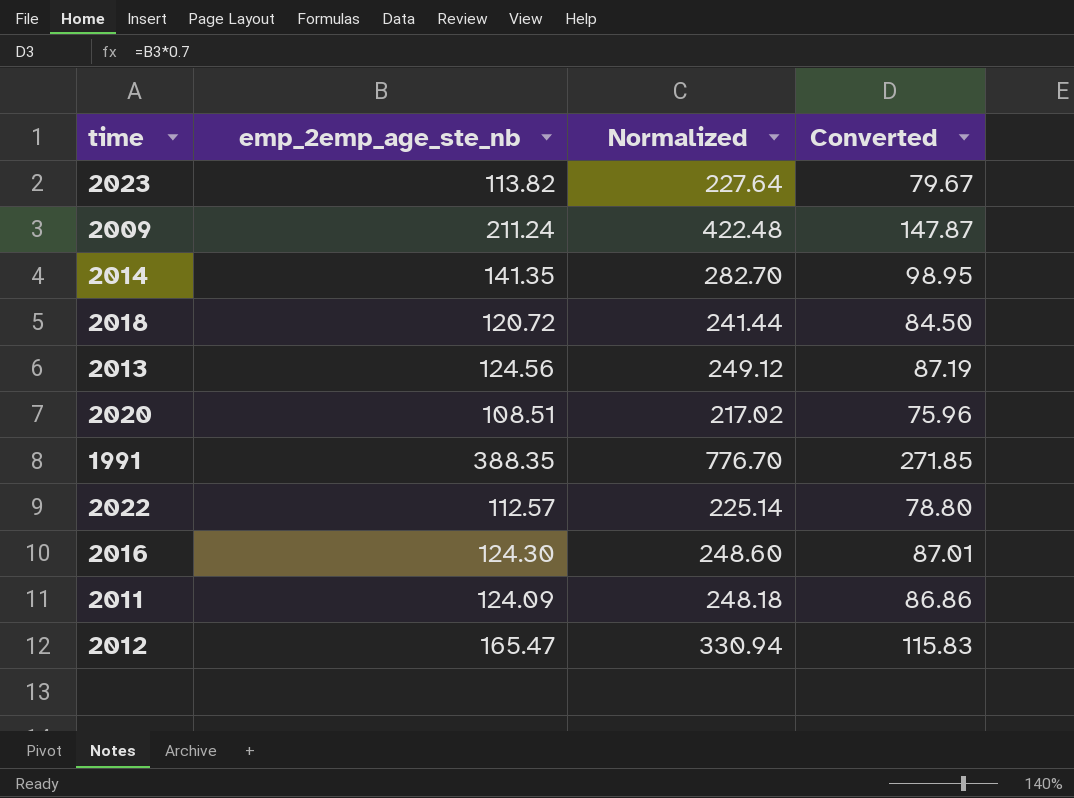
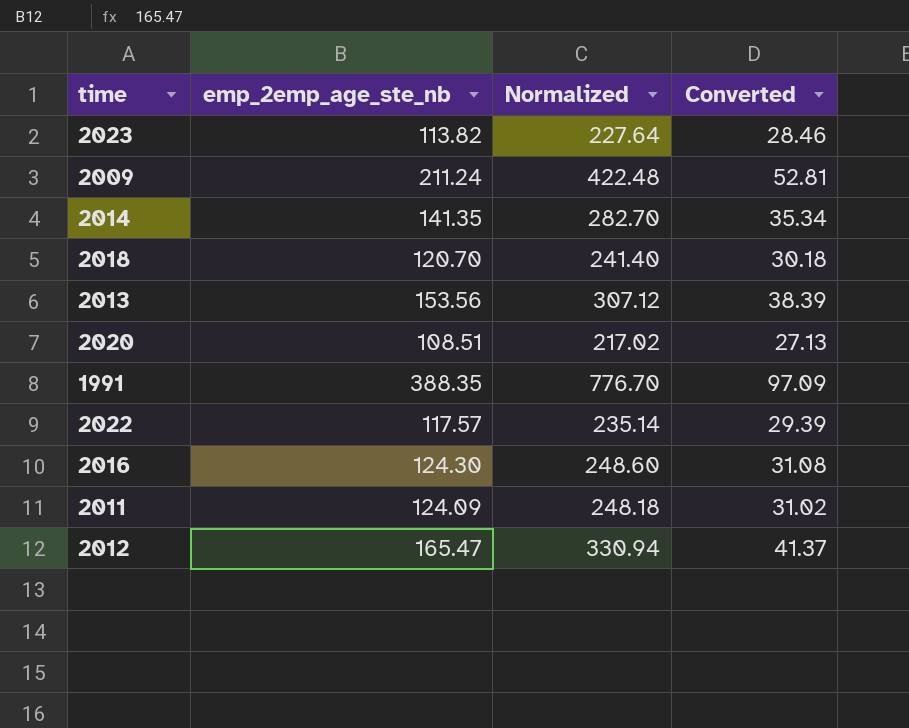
column Converted | formula: [emp_2emp_age_ste_nb] * 0.7 -> [emp_2emp_age_ste_nb] * 0.25
2018 | emp_2emp_age_ste_nb: 120.72 -> 120.70
2018 | Normalized: 241.44 -> 241.40
2013 | emp_2emp_age_ste_nb: 124.56 -> 153.56
2013 | Normalized: 249.12 -> 307.12
2022 | emp_2emp_age_ste_nb: 112.57 -> 117.57
2022 | Normalized: 225.14 -> 235.14

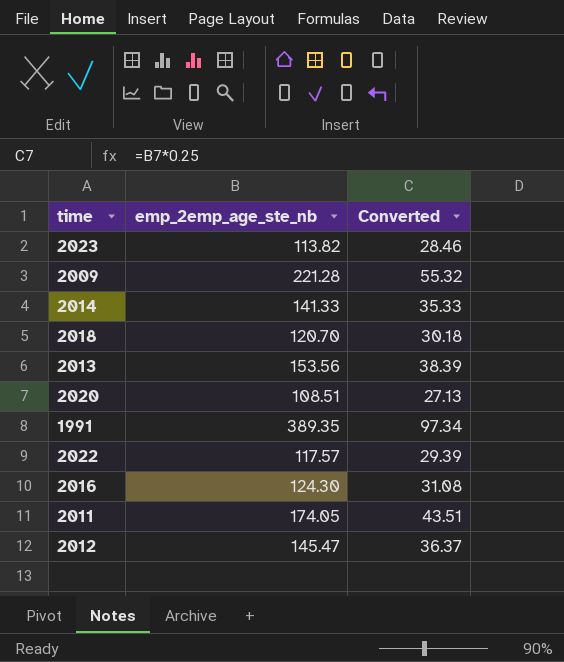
column Normalized | formula: [emp_2emp_age_ste_nb] * 2 -> none
2009 | emp_2emp_age_ste_nb: 211.24 -> 221.28
2009 | Converted: 52.81 -> 55.32
2014 | emp_2emp_age_ste_nb: 141.35 -> 141.33
2014 | Converted: 35.34 -> 35.33
1991 | emp_2emp_age_ste_nb: 388.35 -> 389.35
1991 | Converted: 97.09 -> 97.34
2011 | emp_2emp_age_ste_nb: 124.09 -> 174.05
2011 | Converted: 31.02 -> 43.51
2012 | emp_2emp_age_ste_nb: 165.47 -> 145.47
2012 | Converted: 41.37 -> 36.37

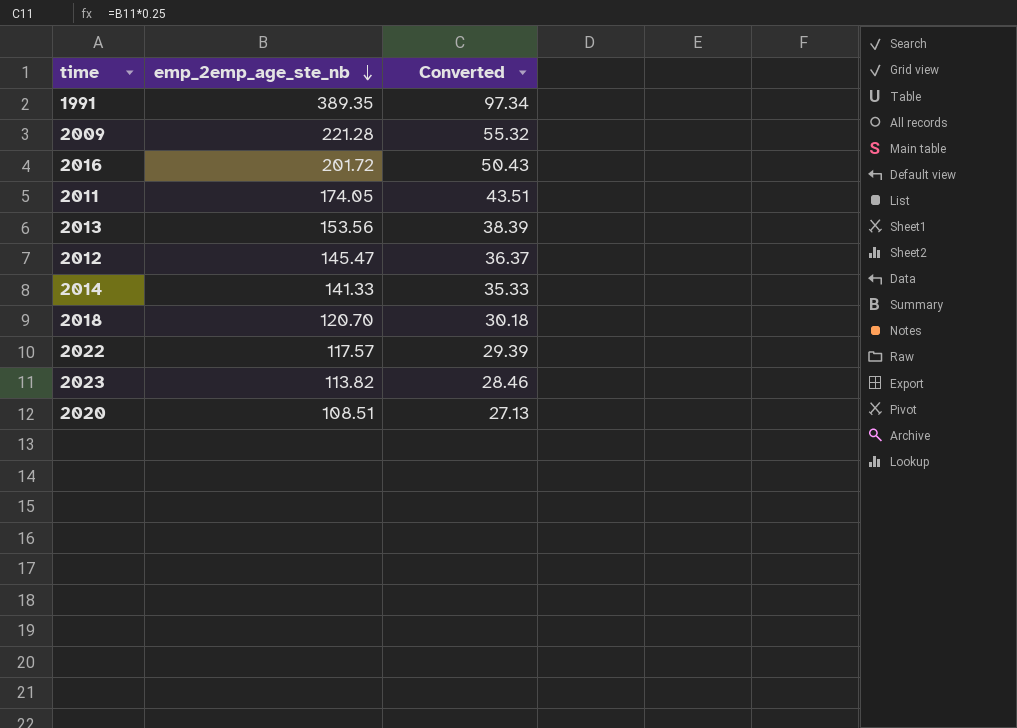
row order: none -> emp_2emp_age_ste_nb descending
2016 | emp_2emp_age_ste_nb: 124.30 -> 201.72
2016 | Converted: 31.08 -> 50.43

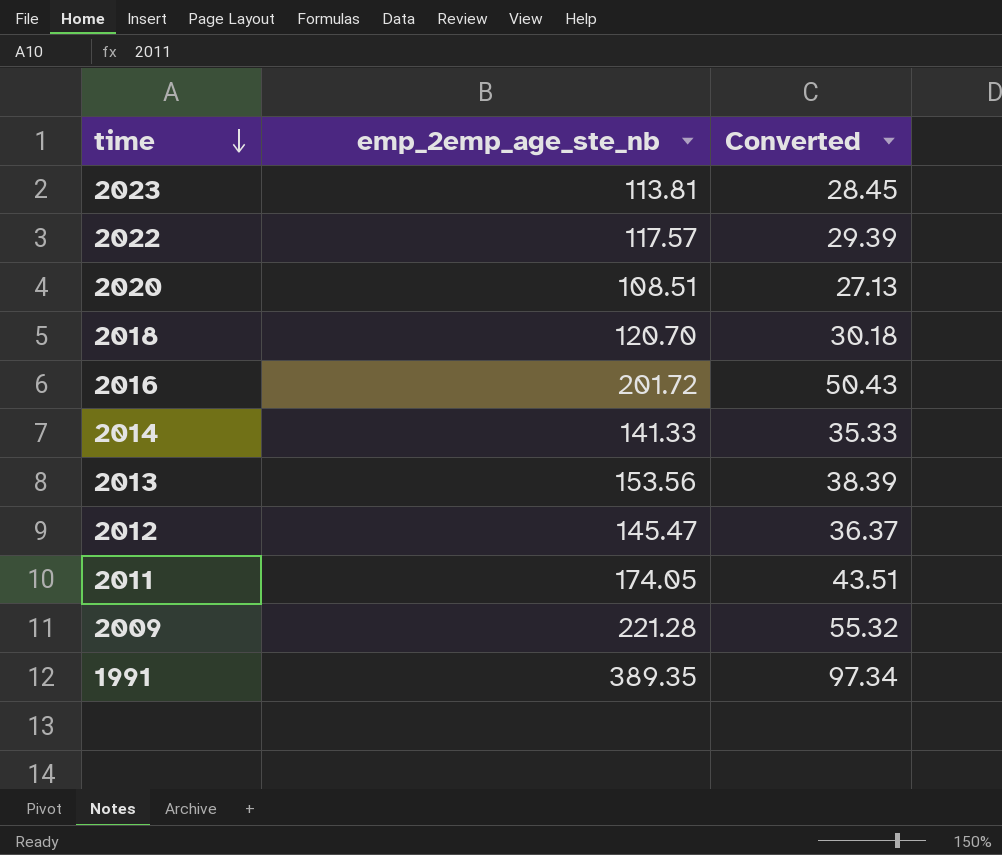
row order: emp_2emp_age_ste_nb descending -> time descending
2023 | emp_2emp_age_ste_nb: 113.82 -> 113.81
2023 | Converted: 28.46 -> 28.45

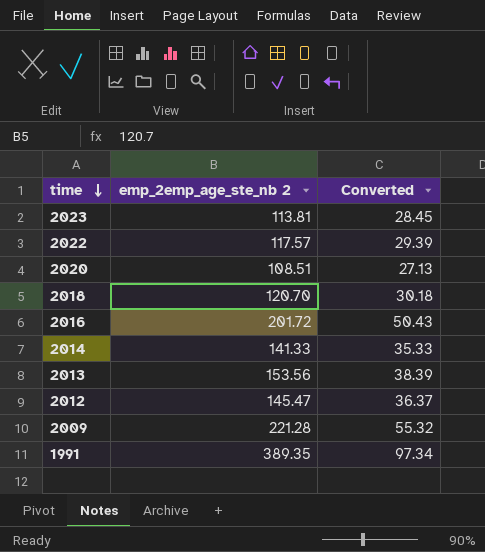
column name: emp_2emp_age_ste_nb -> emp_2emp_age_ste_nb 2
row 2011: 174.05 | 43.51 -> none

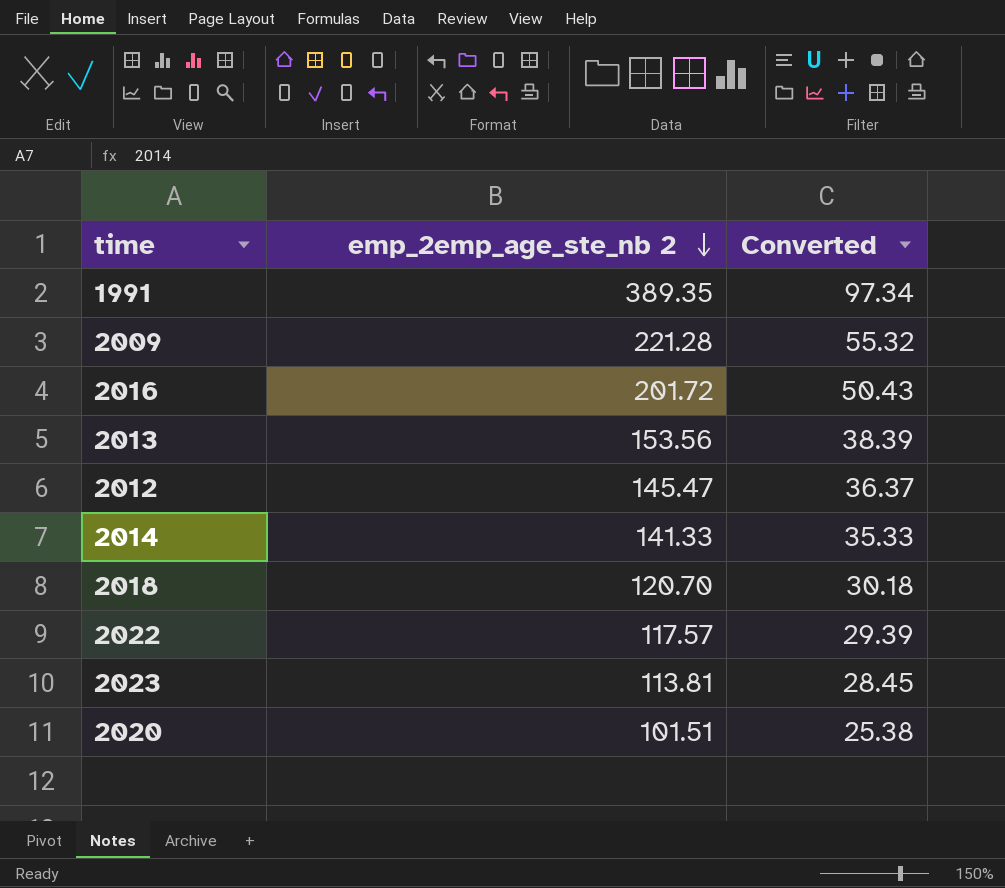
row order: time descending -> emp_2emp_age_ste_nb 2 descending
2020 | emp_2emp_age_ste_nb 2: 108.51 -> 101.51
2020 | Converted: 27.13 -> 25.38

